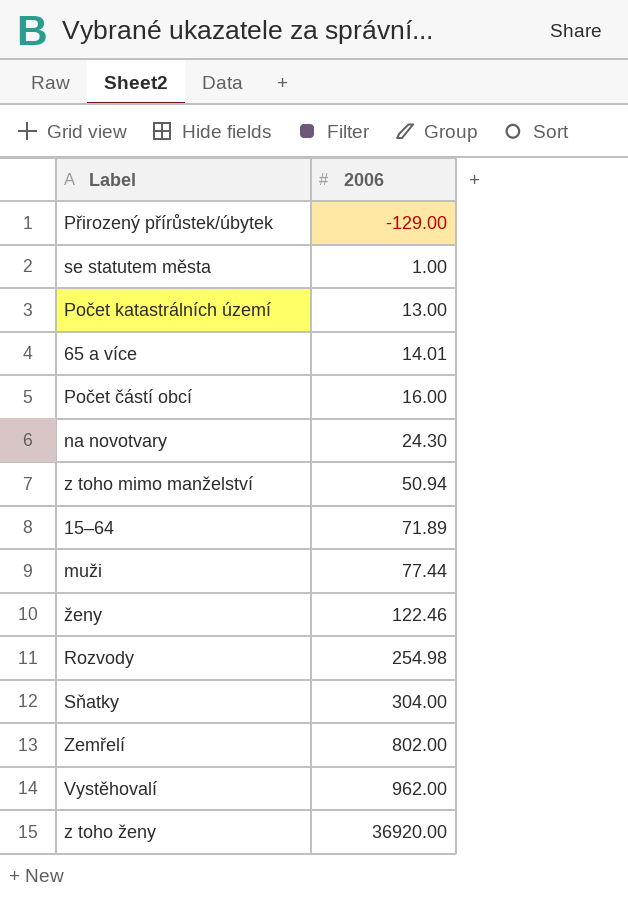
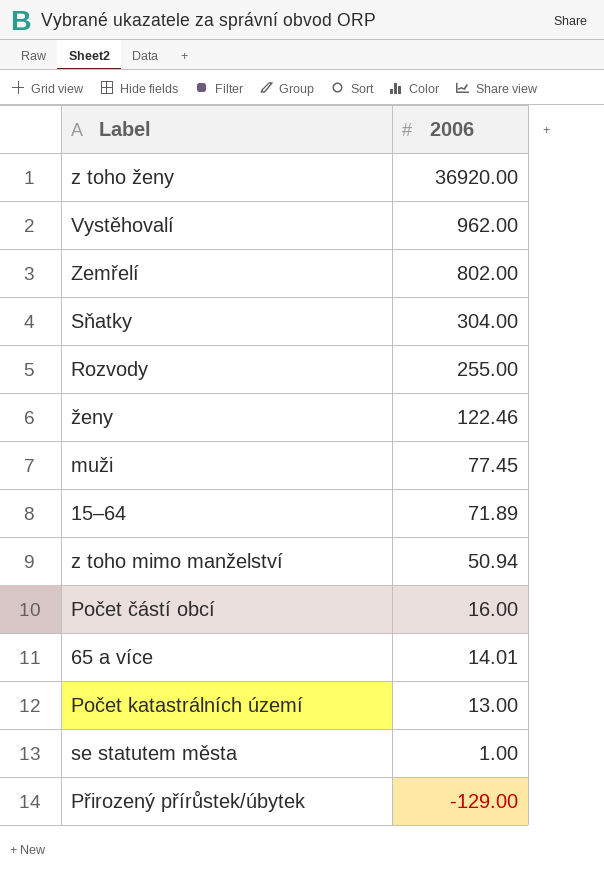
row order: 2006 ascending -> 2006 descending
row na novotvary: 24.30 -> none
Rozvody | 2006: 254.98 -> 255.00
muži | 2006: 77.44 -> 77.45

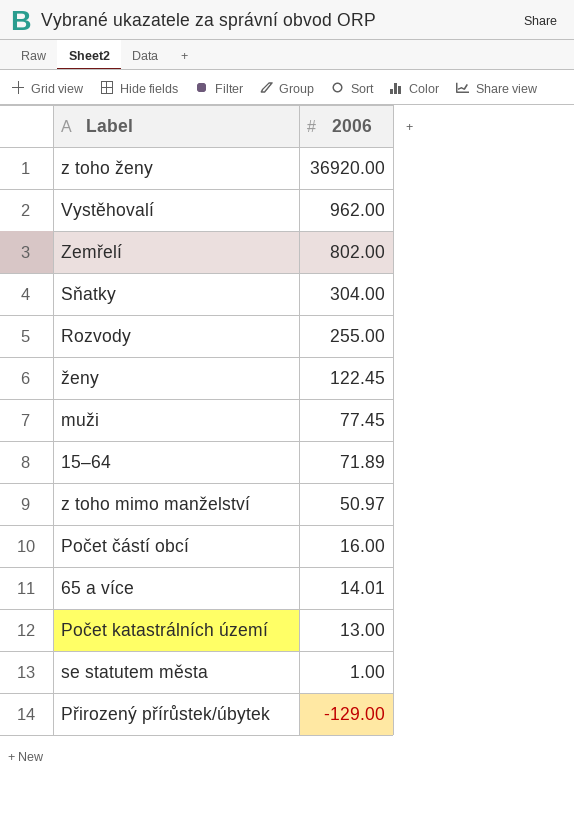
ženy | 2006: 122.46 -> 122.45
z toho mimo manželství | 2006: 50.94 -> 50.97

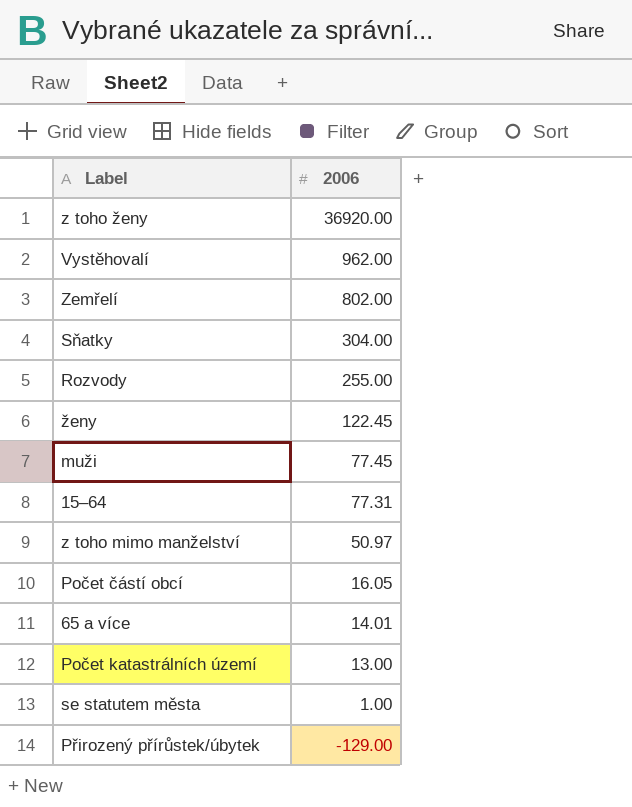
15–64 | 2006: 71.89 -> 77.31
Počet částí obcí | 2006: 16.00 -> 16.05

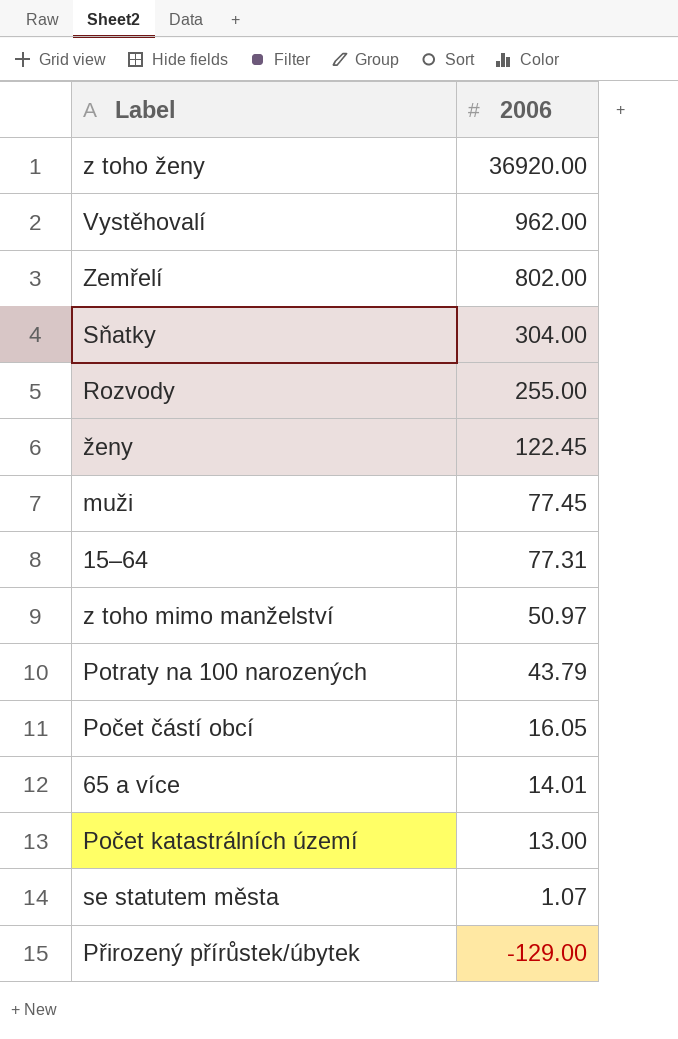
row Potraty na 100 narozených: none -> 43.79
se statutem města | 2006: 1.00 -> 1.07

